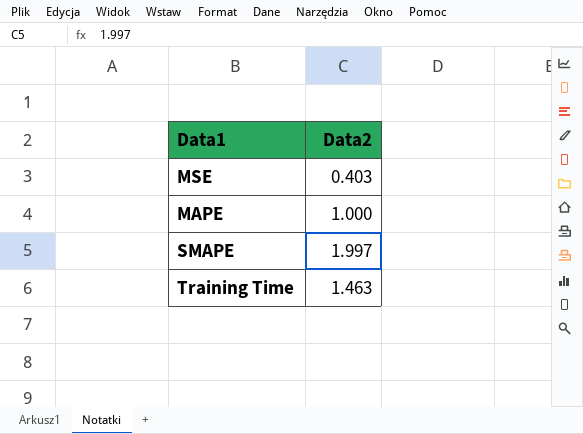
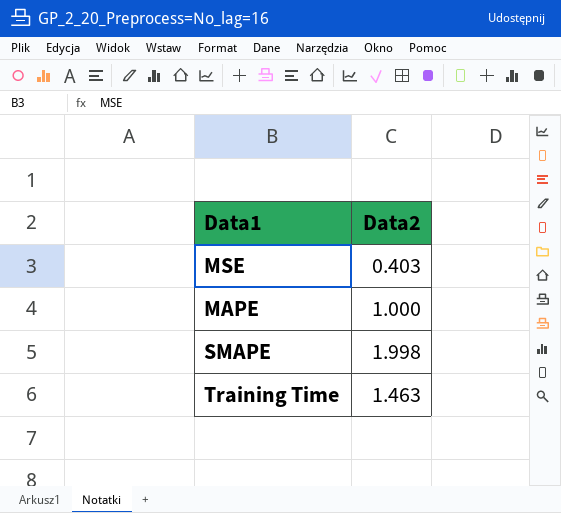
SMAPE | Data2: 1.997 -> 1.998

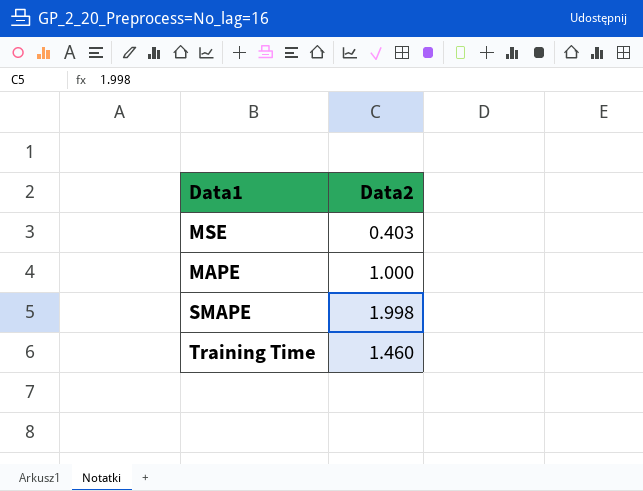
Training Time | Data2: 1.463 -> 1.460

